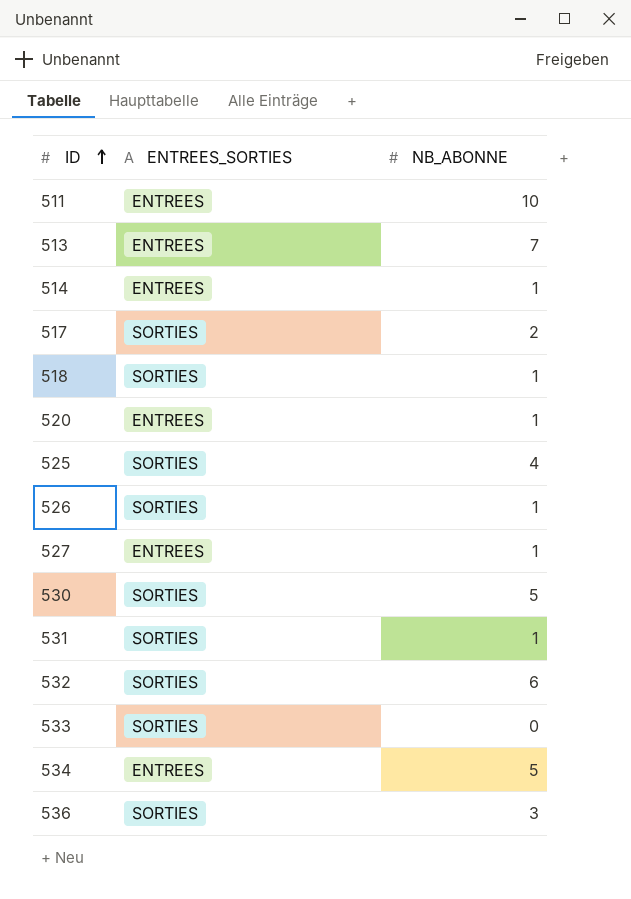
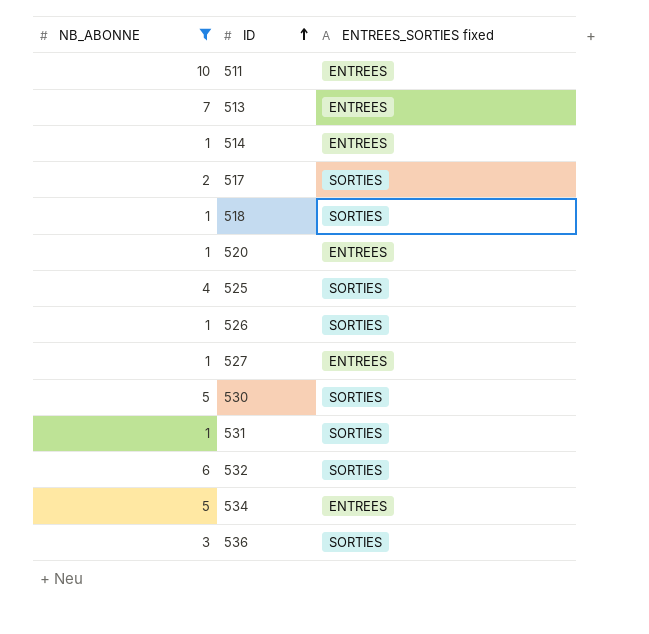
filter: none -> NB_ABONNE != 0
column NB_ABONNE | position: 3 -> 1
column name: ENTREES_SORTIES -> ENTREES_SORTIES fixed

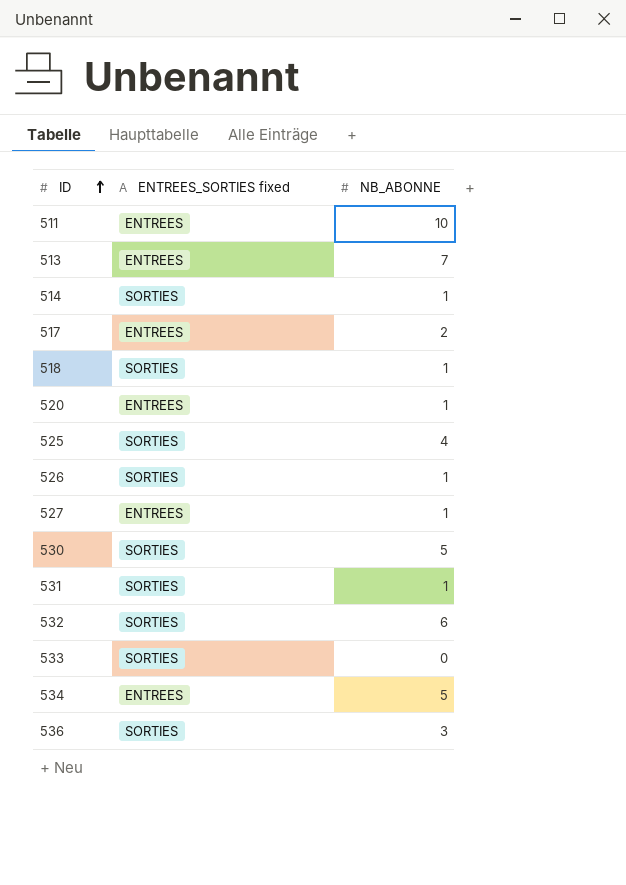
filter: NB_ABONNE != 0 -> none
column NB_ABONNE | position: 1 -> 3
514 | ENTREES_SORTIES fixed: ENTREES -> SORTIES
517 | ENTREES_SORTIES fixed: SORTIES -> ENTREES

